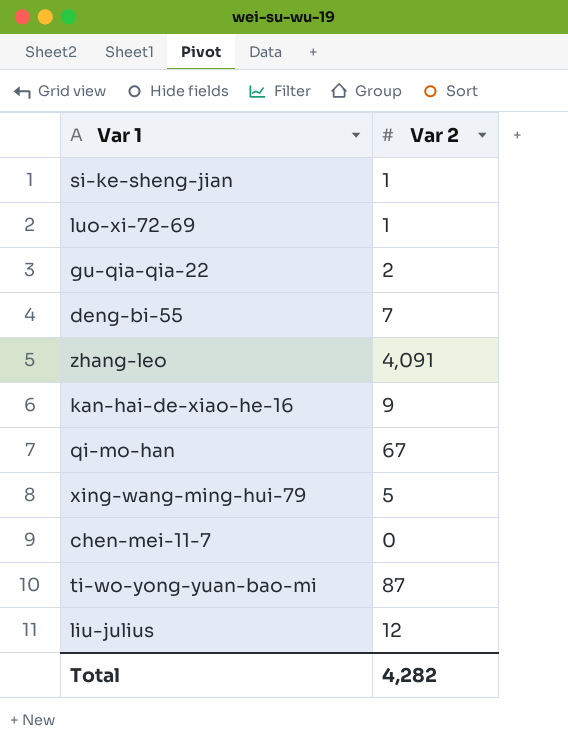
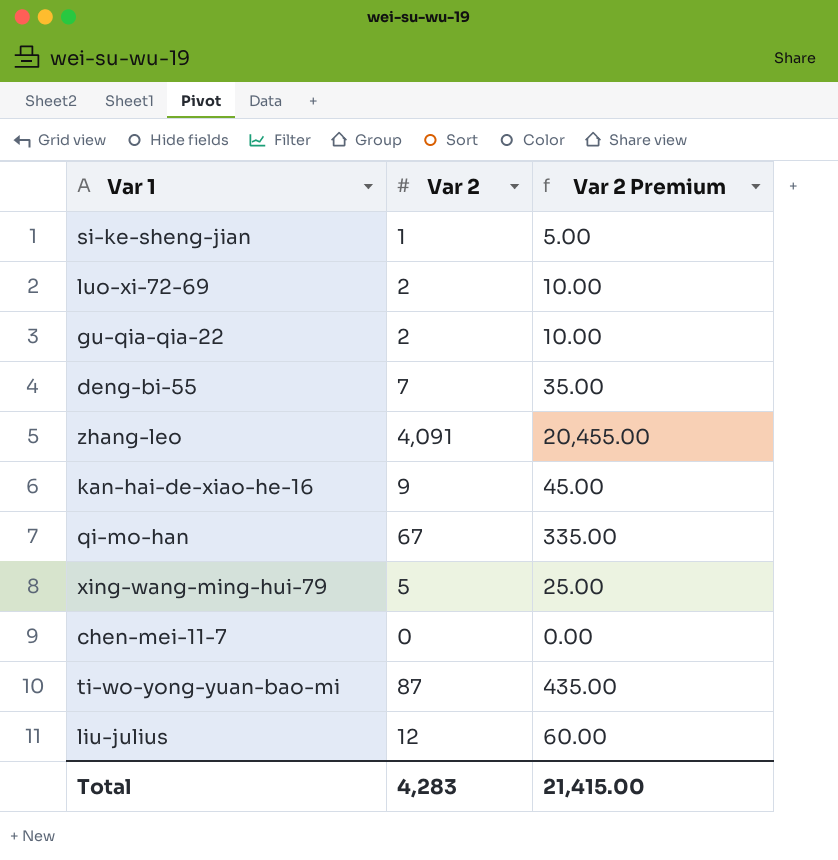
column Var 2 Premium | formula: none -> [Var 2] * 5
luo-xi-72-69 | Var 2: 1 -> 2
Total | Var 2: 4,282 -> 4,283

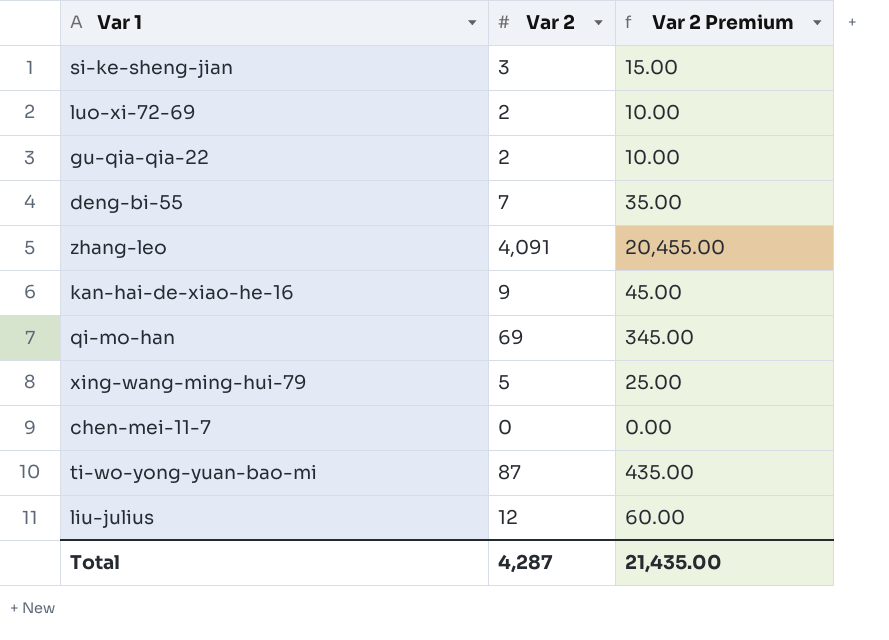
si-ke-sheng-jian | Var 2: 1 -> 3
si-ke-sheng-jian | Var 2 Premium: 5.00 -> 15.00
qi-mo-han | Var 2: 67 -> 69
qi-mo-han | Var 2 Premium: 335.00 -> 345.00
Total | Var 2: 4,283 -> 4,287
Total | Var 2 Premium: 21,415.00 -> 21,435.00

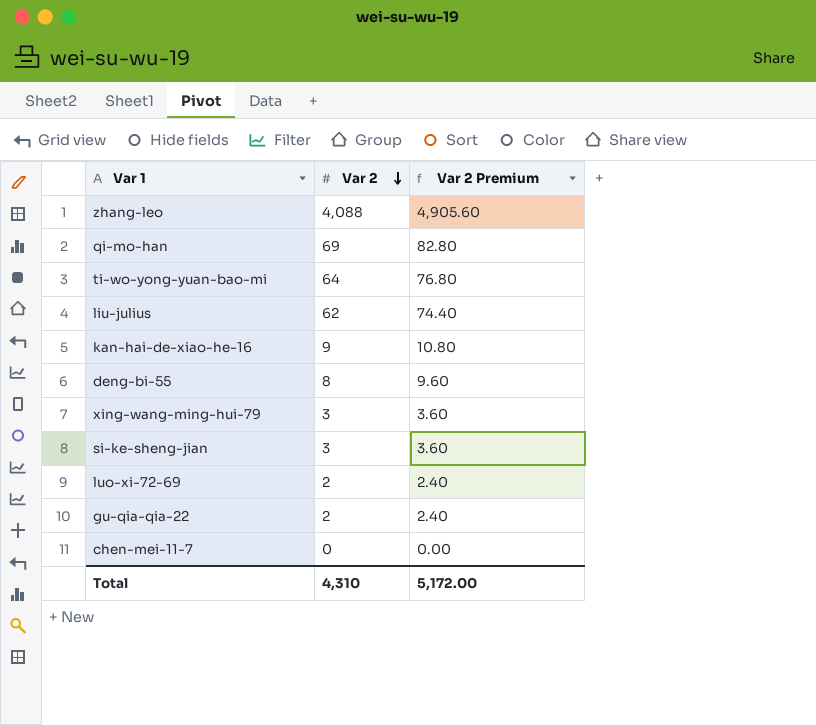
row order: none -> Var 2 descending
column Var 2 Premium | formula: [Var 2] * 5 -> [Var 2] * 1.2
zhang-leo | Var 2: 4,091 -> 4,088
ti-wo-yong-yuan-bao-mi | Var 2: 87 -> 64
liu-julius | Var 2: 12 -> 62
deng-bi-55 | Var 2: 7 -> 8
xing-wang-ming-hui-79 | Var 2: 5 -> 3
Total | Var 2: 4,287 -> 4,310
Total | Var 2 Premium: 21,435.00 -> 5,172.00

